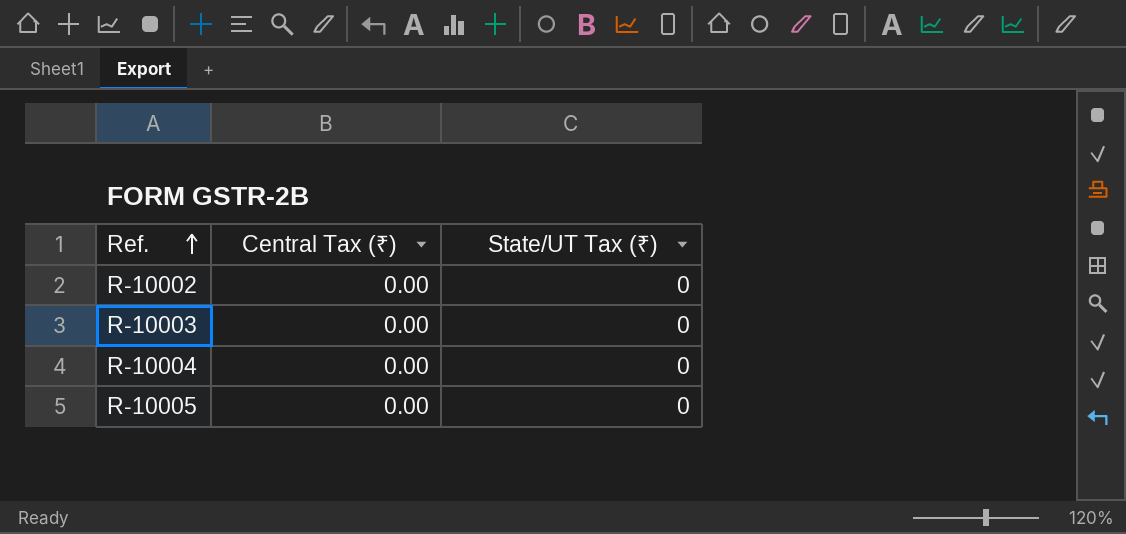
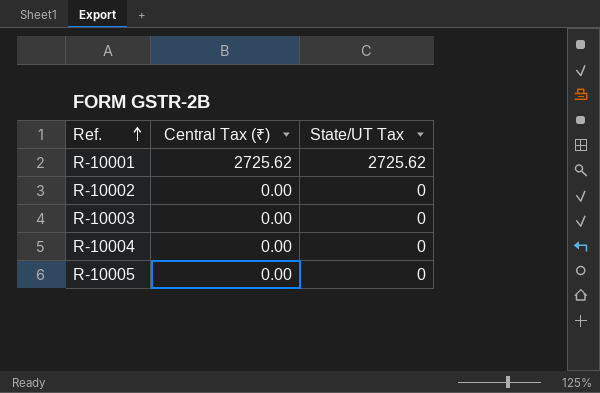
column name: State/UT Tax (₹) -> State/UT Tax
row R-10001: none -> 2725.62 | 2725.62

